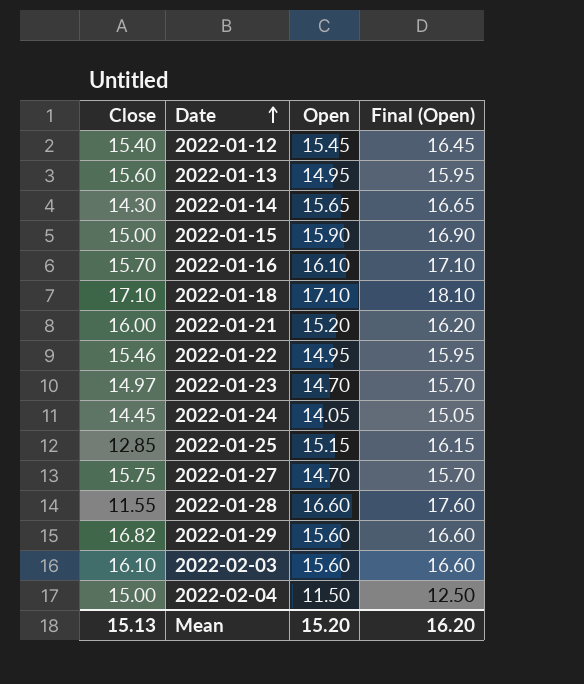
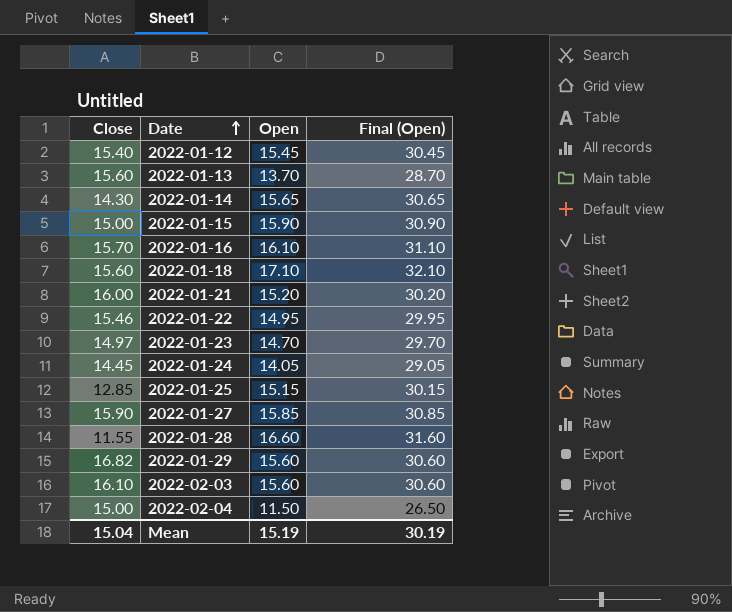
column Final (Open) | formula: [Open] + 1 -> [Open] + 15
2022-01-13 | Open: 14.95 -> 13.70
2022-01-18 | Close: 17.10 -> 15.60
2022-01-27 | Close: 15.75 -> 15.90
2022-01-27 | Open: 14.70 -> 15.85
Mean | Close: 15.13 -> 15.04
Mean | Open: 15.20 -> 15.19
Mean | Final (Open): 16.20 -> 30.19

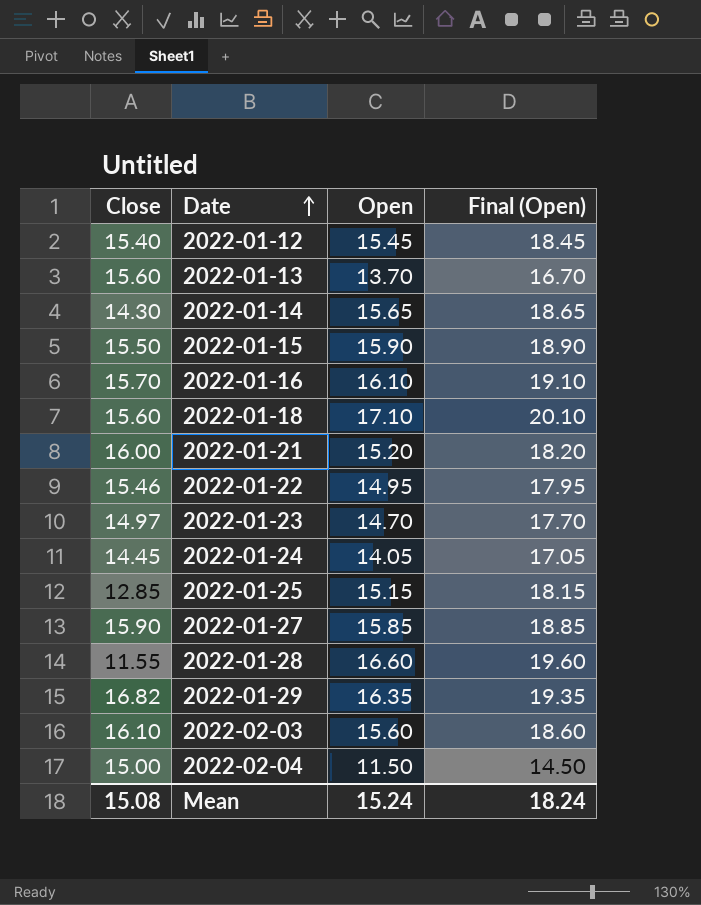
column Final (Open) | formula: [Open] + 15 -> [Open] + 3
2022-01-15 | Close: 15.00 -> 15.50
2022-01-29 | Open: 15.60 -> 16.35
Mean | Close: 15.04 -> 15.08
Mean | Open: 15.19 -> 15.24
Mean | Final (Open): 30.19 -> 18.24

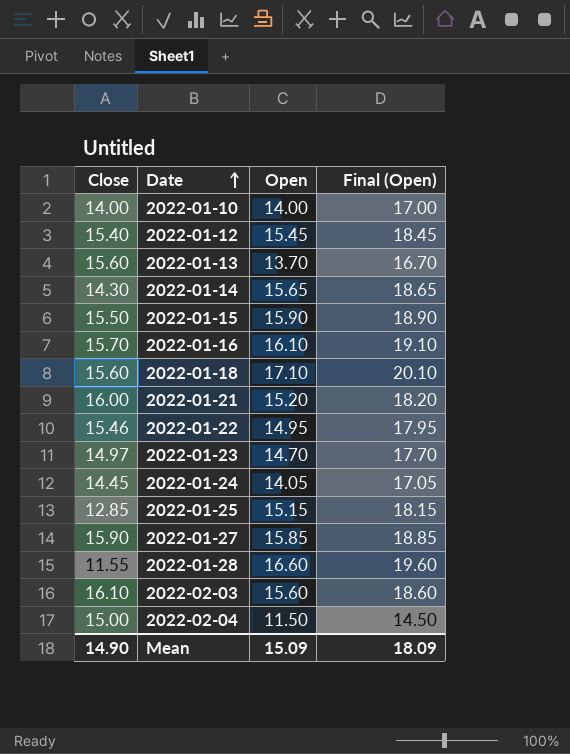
row 2022-01-29: 16.82 | 16.35 | 19.35 -> none
row 2022-01-10: none -> 14.00 | 14.00 | 17.00
Mean | Close: 15.08 -> 14.90
Mean | Open: 15.24 -> 15.09
Mean | Final (Open): 18.24 -> 18.09

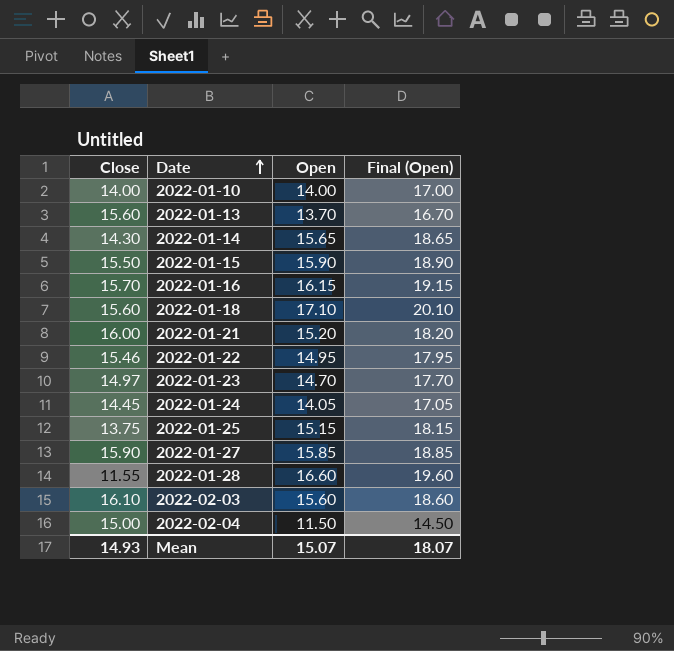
row 2022-01-12: 15.40 | 15.45 | 18.45 -> none
2022-01-16 | Open: 16.10 -> 16.15
2022-01-16 | Final (Open): 19.10 -> 19.15
2022-01-25 | Close: 12.85 -> 13.75
Mean | Close: 14.90 -> 14.93
Mean | Open: 15.09 -> 15.07
Mean | Final (Open): 18.09 -> 18.07

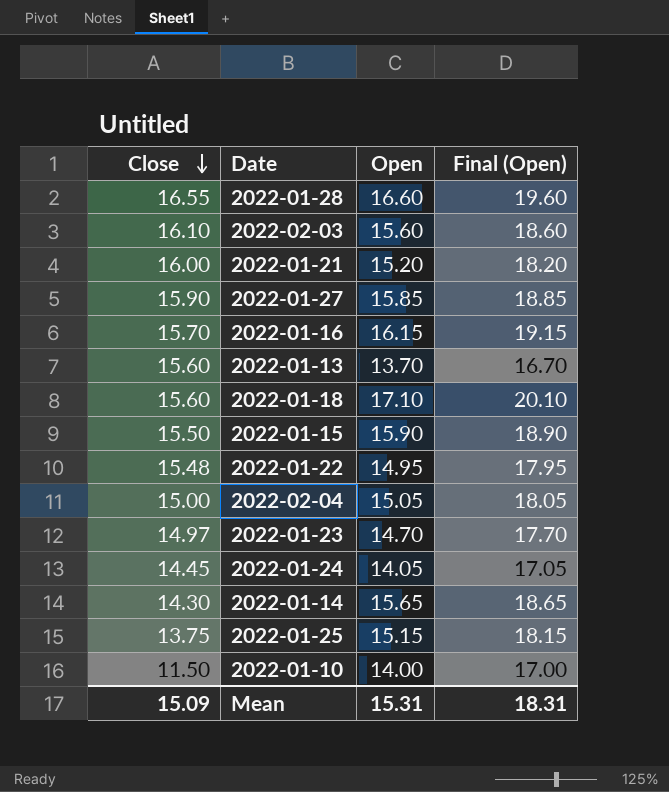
row order: Date ascending -> Close descending
2022-01-28 | Close: 11.55 -> 16.55
2022-01-22 | Close: 15.46 -> 15.48
2022-02-04 | Open: 11.50 -> 15.05
2022-02-04 | Final (Open): 14.50 -> 18.05
2022-01-10 | Close: 14.00 -> 11.50
Mean | Close: 14.93 -> 15.09
Mean | Open: 15.07 -> 15.31
Mean | Final (Open): 18.07 -> 18.31

